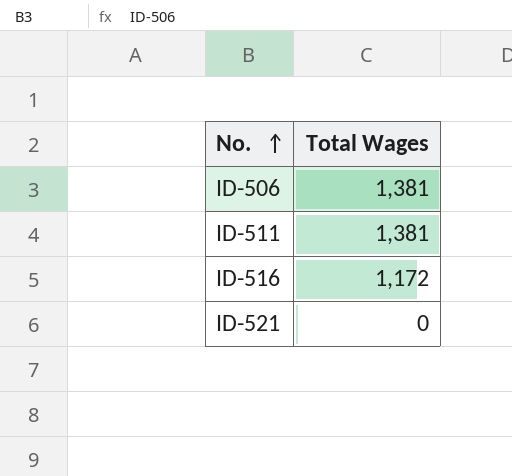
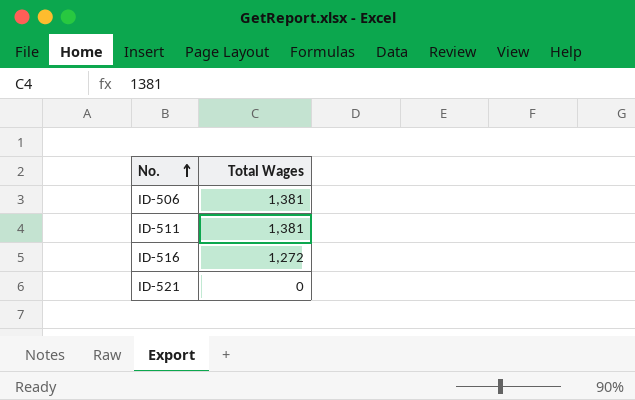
ID-516 | Total Wages: 1,172 -> 1,272

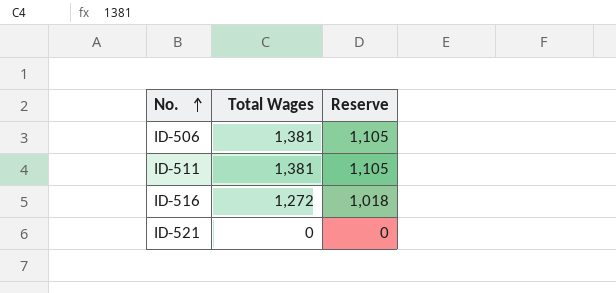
column Reserve | formula: none -> [Total Wages] * 0.8

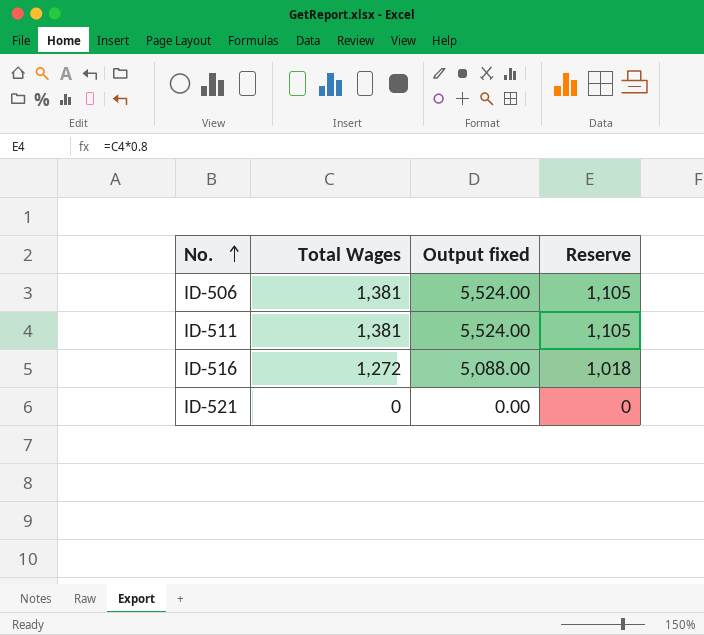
column Output fixed | formula: none -> [Total Wages] * 4

